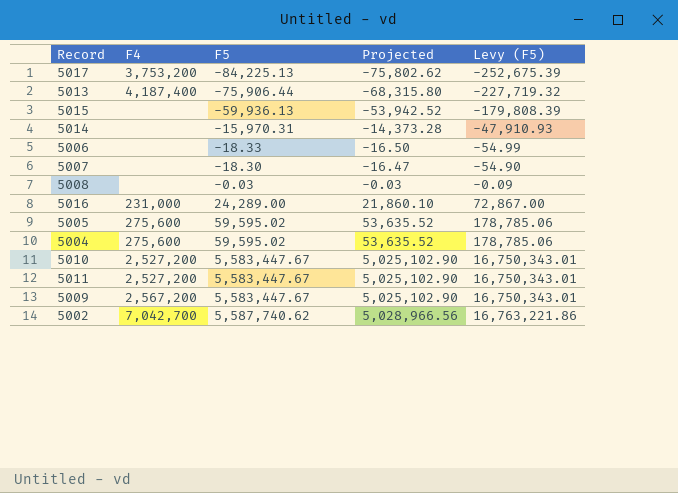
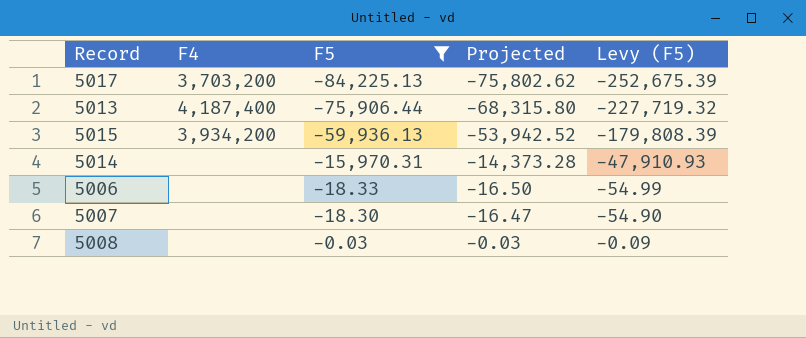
filter: none -> F5 <= -0.03
5017 | F4: 3,753,200 -> 3,703,200
5015 | F4: none -> 3,934,200

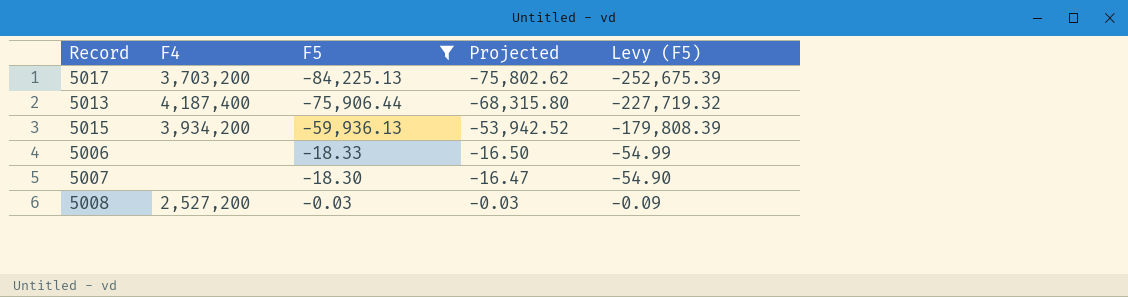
row 5014: none | -15,970.31 | -14,373.28 | -47,910.93 -> none
5008 | F4: none -> 2,527,200

